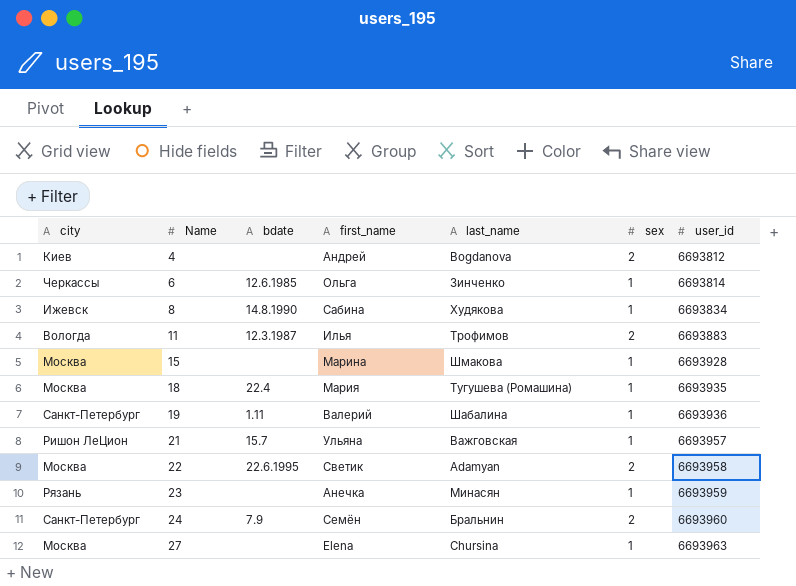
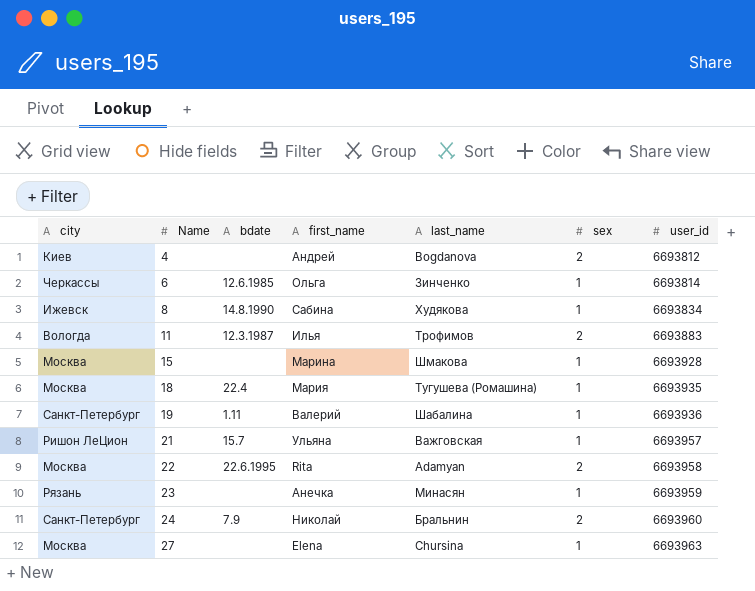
22 | first_name: Светик -> Rita
24 | first_name: Семён -> Николай

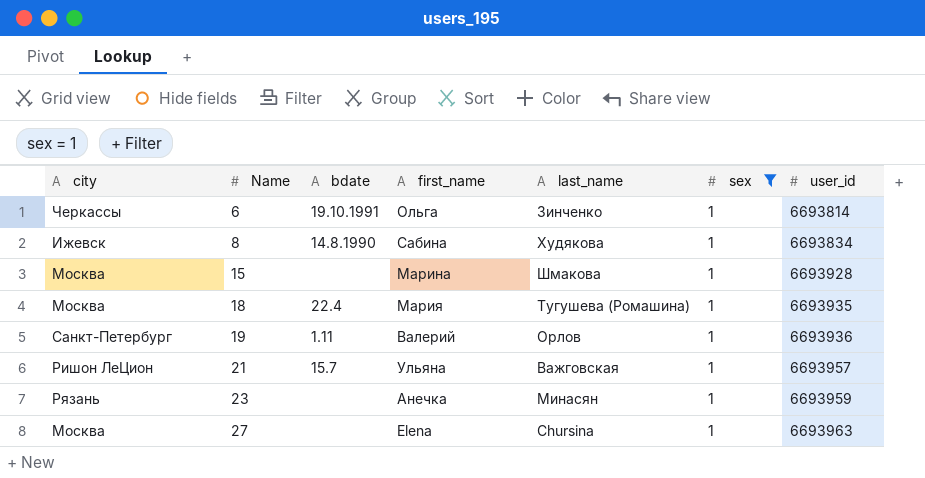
filter: none -> sex = 1
6 | bdate: 12.6.1985 -> 19.10.1991
19 | last_name: Шабалина -> Орлов

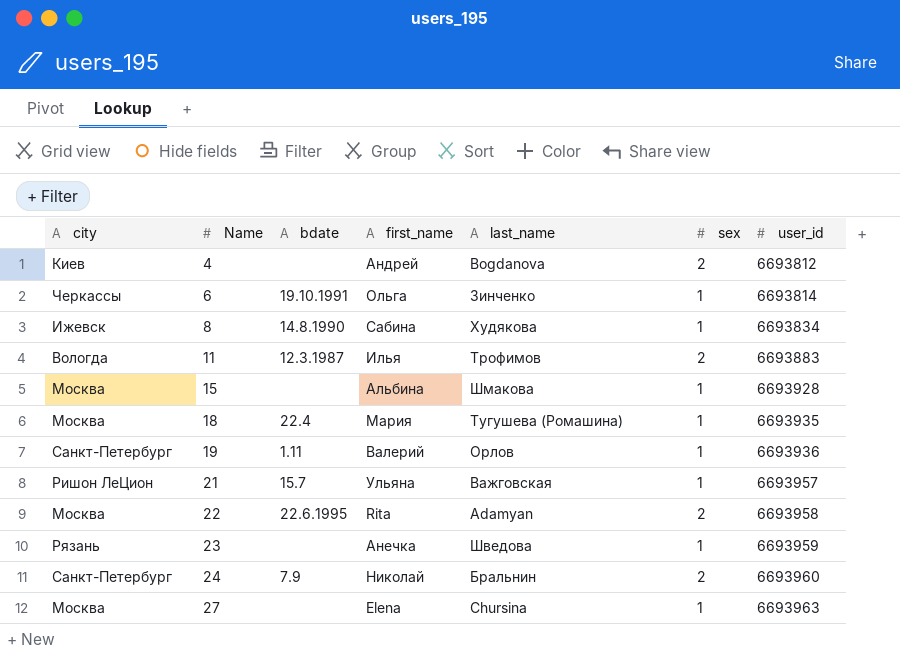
filter: sex = 1 -> none
15 | first_name: Марина -> Альбина
23 | last_name: Минасян -> Шведова

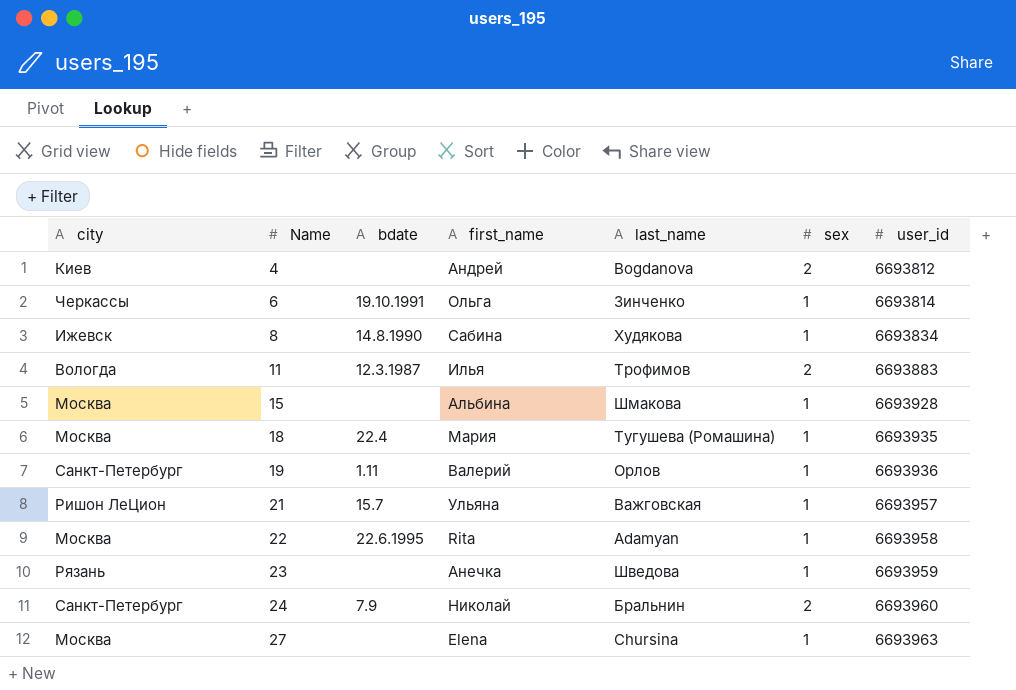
22 | sex: 2 -> 1

